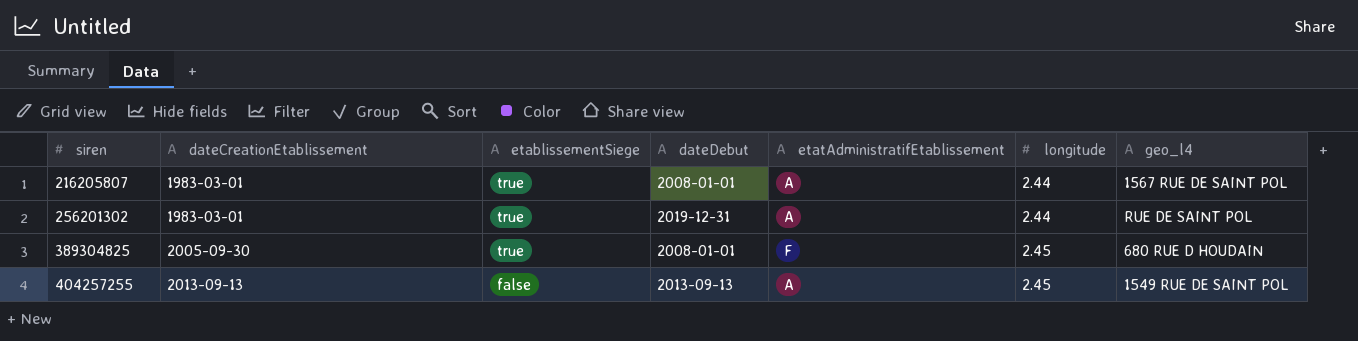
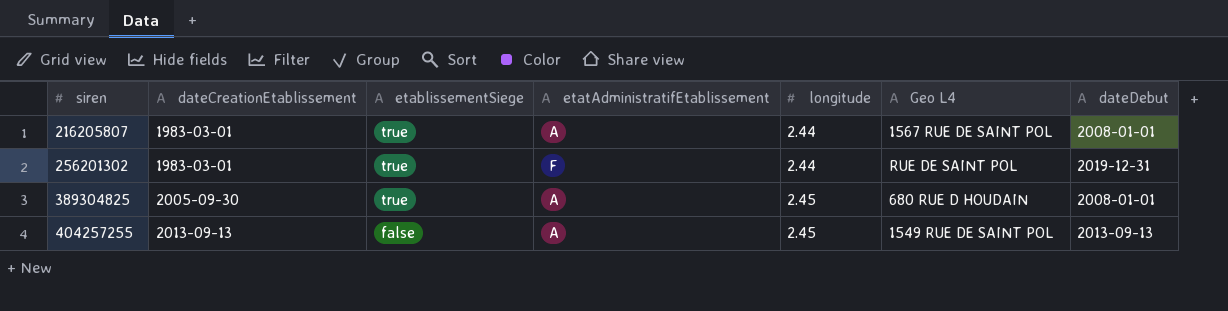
column name: geo_l4 -> Geo L4
column dateDebut | position: 4 -> 7
256201302 | etatAdministratifEtablissement: A -> F
389304825 | etatAdministratifEtablissement: F -> A

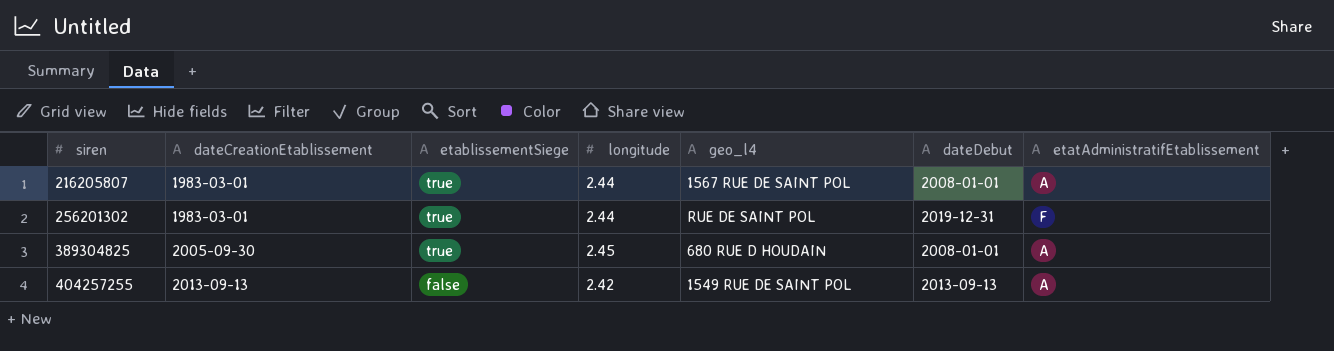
column name: Geo L4 -> geo_l4
column etatAdministratifEtablissement | position: 4 -> 7
404257255 | longitude: 2.45 -> 2.42

